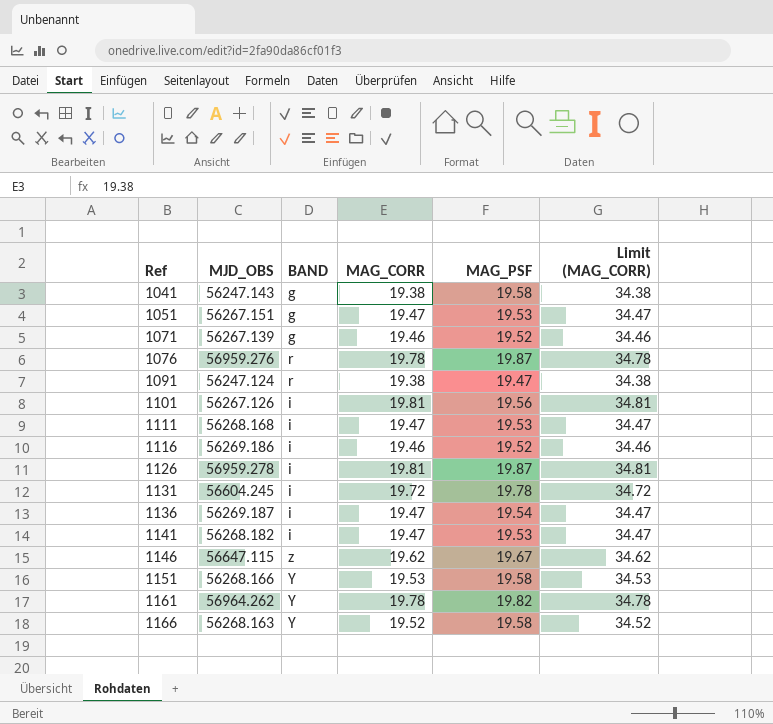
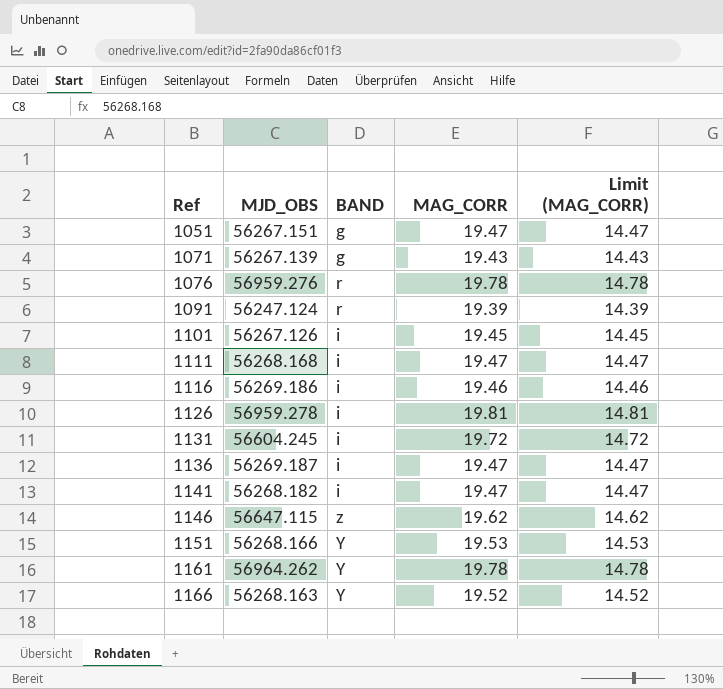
column MAG_PSF | position: 5 -> none
column Limit (MAG_CORR) | formula: [MAG_CORR] + 15 -> [MAG_CORR] - 5
row 1041: 56247.143 | g | 19.38 | 19.58 | 34.38 -> none
1071 | MAG_CORR: 19.46 -> 19.43
1091 | MAG_CORR: 19.38 -> 19.39
1101 | MAG_CORR: 19.81 -> 19.45

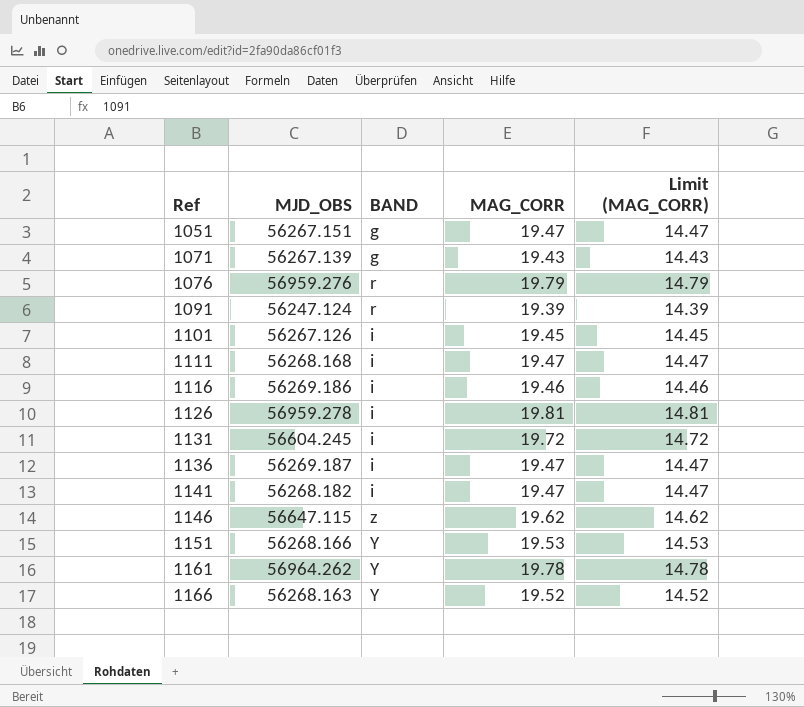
1076 | MAG_CORR: 19.78 -> 19.79
1076 | Limit (MAG_CORR): 14.78 -> 14.79

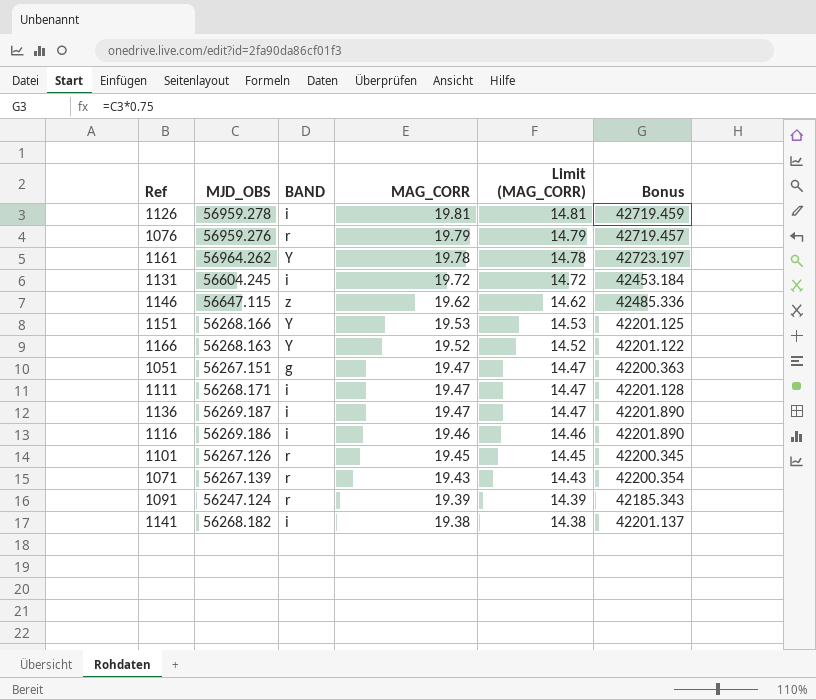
row order: Ref ascending -> MAG_CORR descending
column Bonus | formula: none -> [MJD_OBS] * 0.75
1111 | MJD_OBS: 56268.168 -> 56268.171
1101 | BAND: i -> r
1071 | BAND: g -> r
1141 | MAG_CORR: 19.47 -> 19.38
1141 | Limit (MAG_CORR): 14.47 -> 14.38

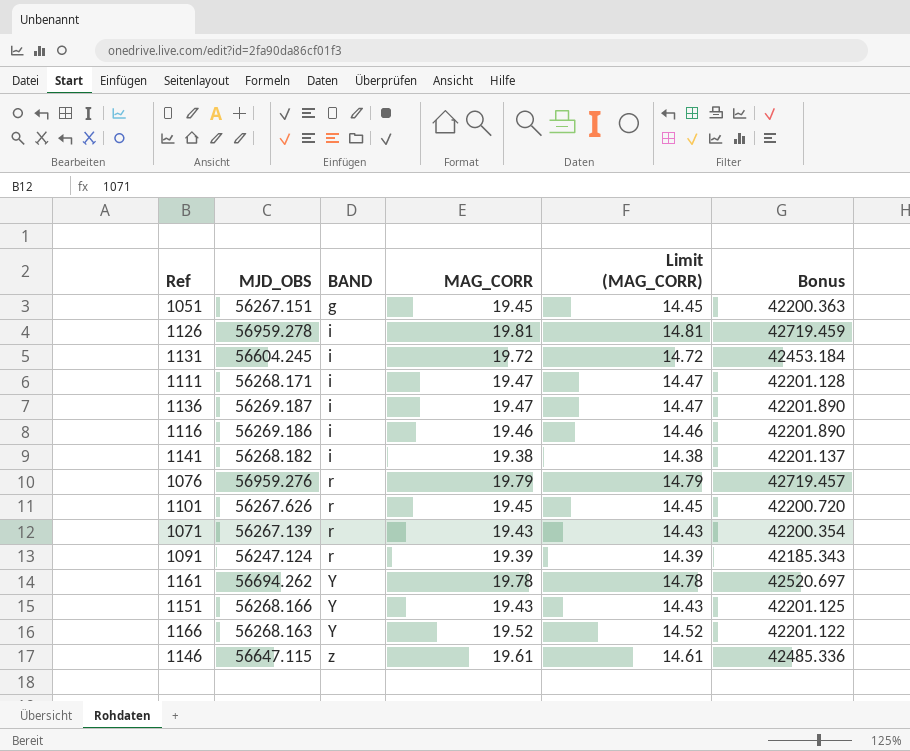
row order: MAG_CORR descending -> BAND ascending
1051 | MAG_CORR: 19.47 -> 19.45
1051 | Limit (MAG_CORR): 14.47 -> 14.45
1101 | MJD_OBS: 56267.126 -> 56267.626
1101 | Bonus: 42200.345 -> 42200.720
1161 | MJD_OBS: 56964.262 -> 56694.262
1161 | Bonus: 42723.197 -> 42520.697
1151 | MAG_CORR: 19.53 -> 19.43
1151 | Limit (MAG_CORR): 14.53 -> 14.43
1146 | MAG_CORR: 19.62 -> 19.61
1146 | Limit (MAG_CORR): 14.62 -> 14.61

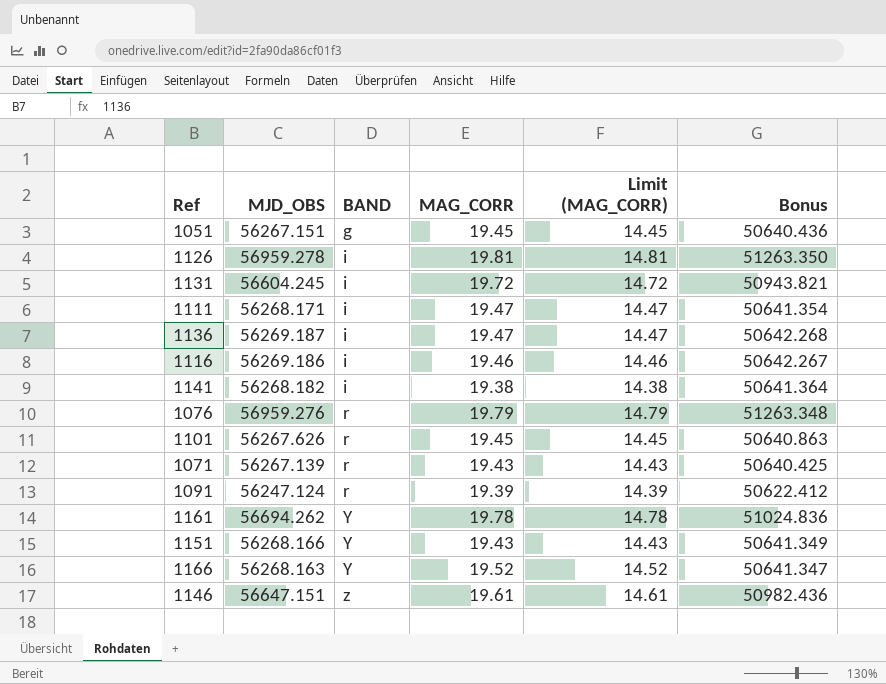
column Bonus | formula: [MJD_OBS] * 0.75 -> [MJD_OBS] * 0.9
1146 | MJD_OBS: 56647.115 -> 56647.151

